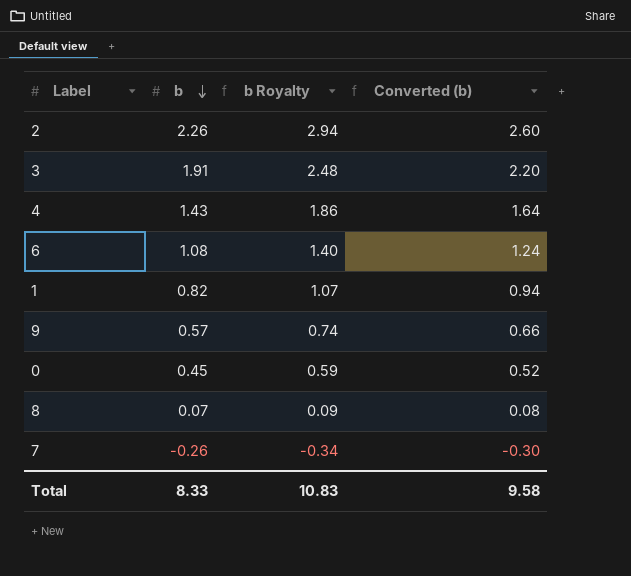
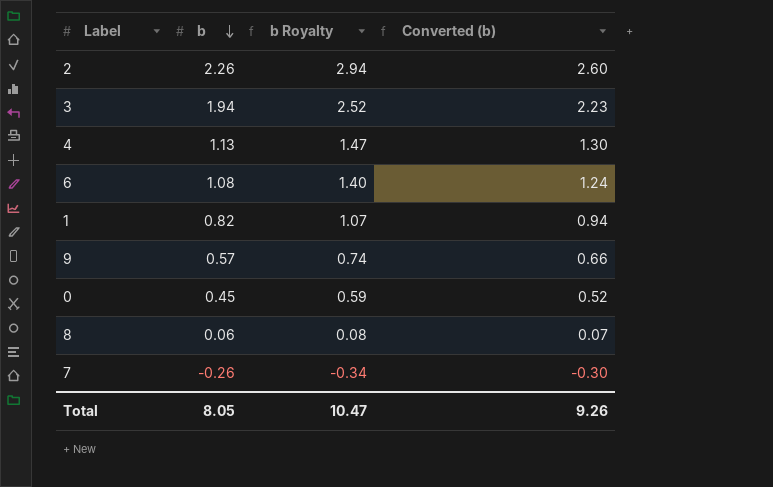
3 | b: 1.91 -> 1.94
3 | b Royalty: 2.48 -> 2.52
3 | Converted (b): 2.20 -> 2.23
4 | b: 1.43 -> 1.13
4 | b Royalty: 1.86 -> 1.47
4 | Converted (b): 1.64 -> 1.30
8 | b: 0.07 -> 0.06
8 | b Royalty: 0.09 -> 0.08
8 | Converted (b): 0.08 -> 0.07
Total | b: 8.33 -> 8.05
Total | b Royalty: 10.83 -> 10.47
Total | Converted (b): 9.58 -> 9.26

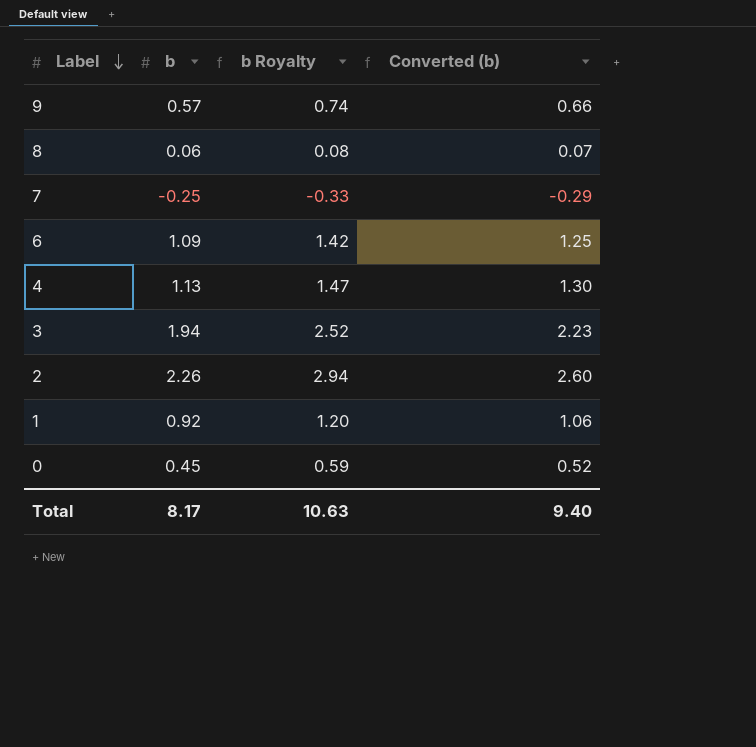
row order: b descending -> Label descending
7 | b: -0.26 -> -0.25
7 | b Royalty: -0.34 -> -0.33
7 | Converted (b): -0.30 -> -0.29
6 | b: 1.08 -> 1.09
6 | b Royalty: 1.40 -> 1.42
6 | Converted (b): 1.24 -> 1.25
1 | b: 0.82 -> 0.92
1 | b Royalty: 1.07 -> 1.20
1 | Converted (b): 0.94 -> 1.06
Total | b: 8.05 -> 8.17
Total | b Royalty: 10.47 -> 10.63
Total | Converted (b): 9.26 -> 9.40

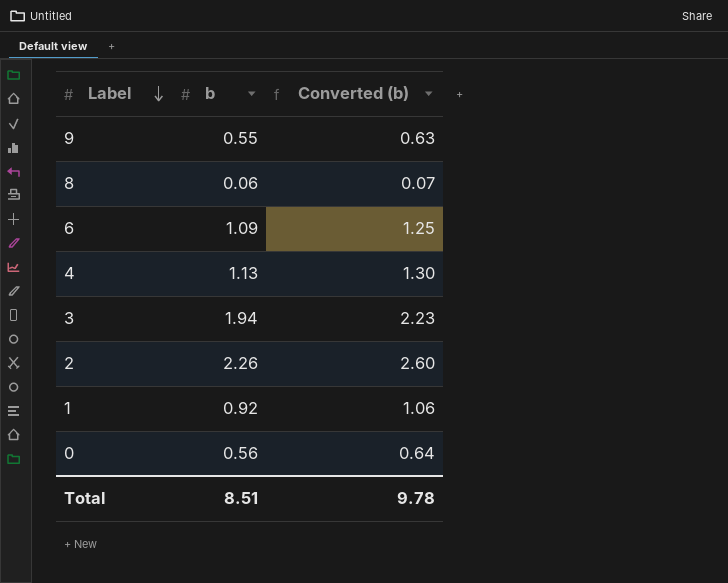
column b Royalty | formula: [b] * 1.3 -> none
row 7: -0.25 | -0.33 | -0.29 -> none
9 | b: 0.57 -> 0.55
9 | Converted (b): 0.66 -> 0.63
0 | b: 0.45 -> 0.56
0 | Converted (b): 0.52 -> 0.64
Total | b: 8.17 -> 8.51
Total | Converted (b): 9.40 -> 9.78

